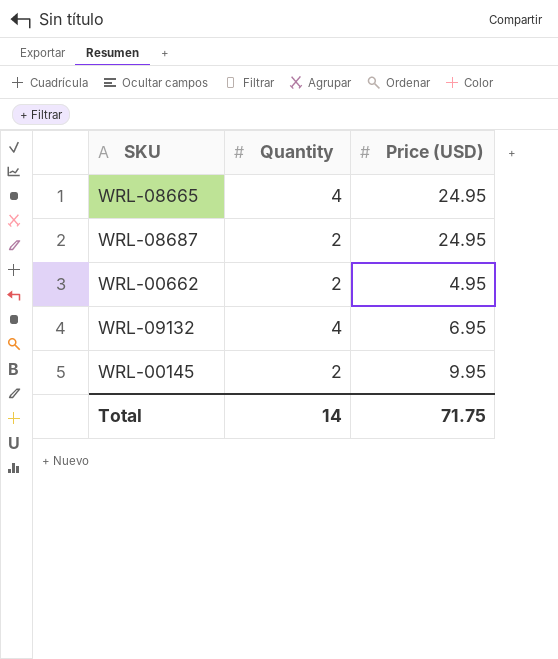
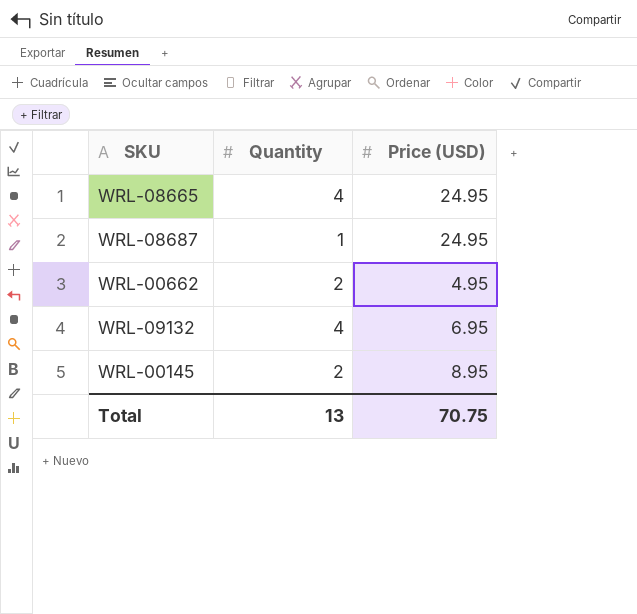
WRL-08687 | Quantity: 2 -> 1
WRL-00145 | Price (USD): 9.95 -> 8.95
Total | Quantity: 14 -> 13
Total | Price (USD): 71.75 -> 70.75

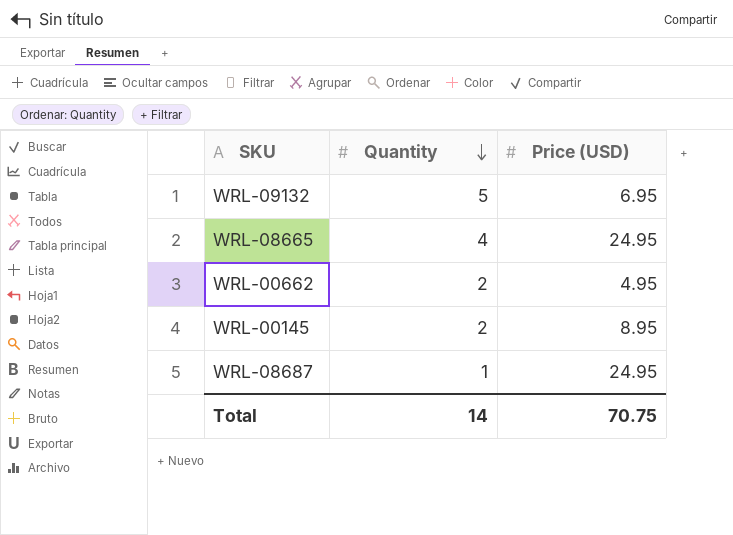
row order: none -> Quantity descending
WRL-09132 | Quantity: 4 -> 5
Total | Quantity: 13 -> 14

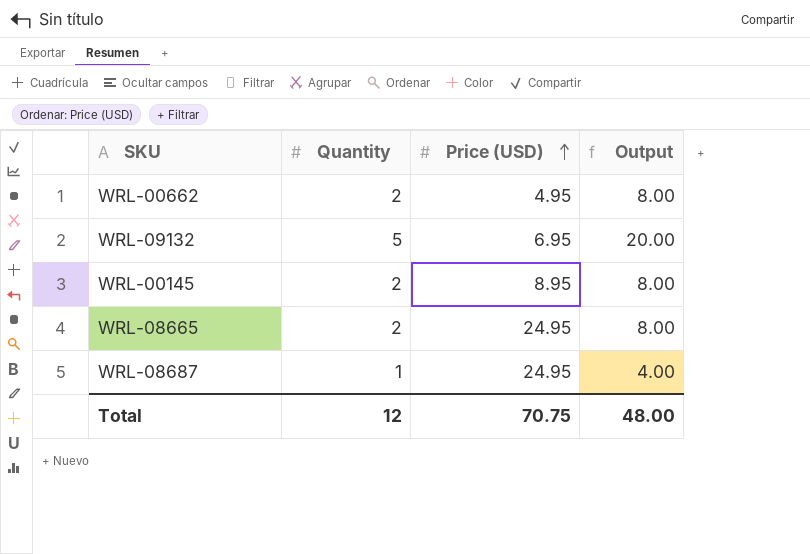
row order: Quantity descending -> Price (USD) ascending
column Output | formula: none -> [Quantity] * 4
WRL-08665 | Quantity: 4 -> 2
Total | Quantity: 14 -> 12

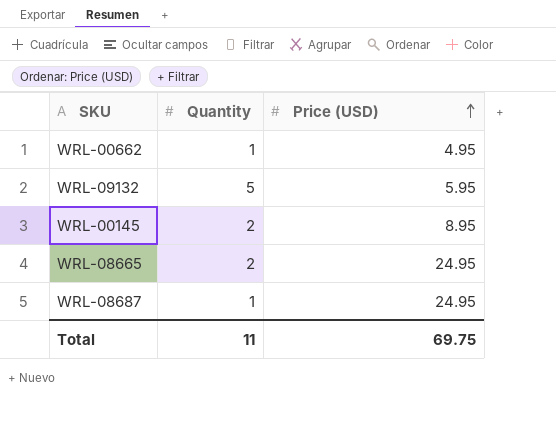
column Output | formula: [Quantity] * 4 -> none
WRL-00662 | Quantity: 2 -> 1
WRL-09132 | Price (USD): 6.95 -> 5.95
Total | Quantity: 12 -> 11
Total | Price (USD): 70.75 -> 69.75

